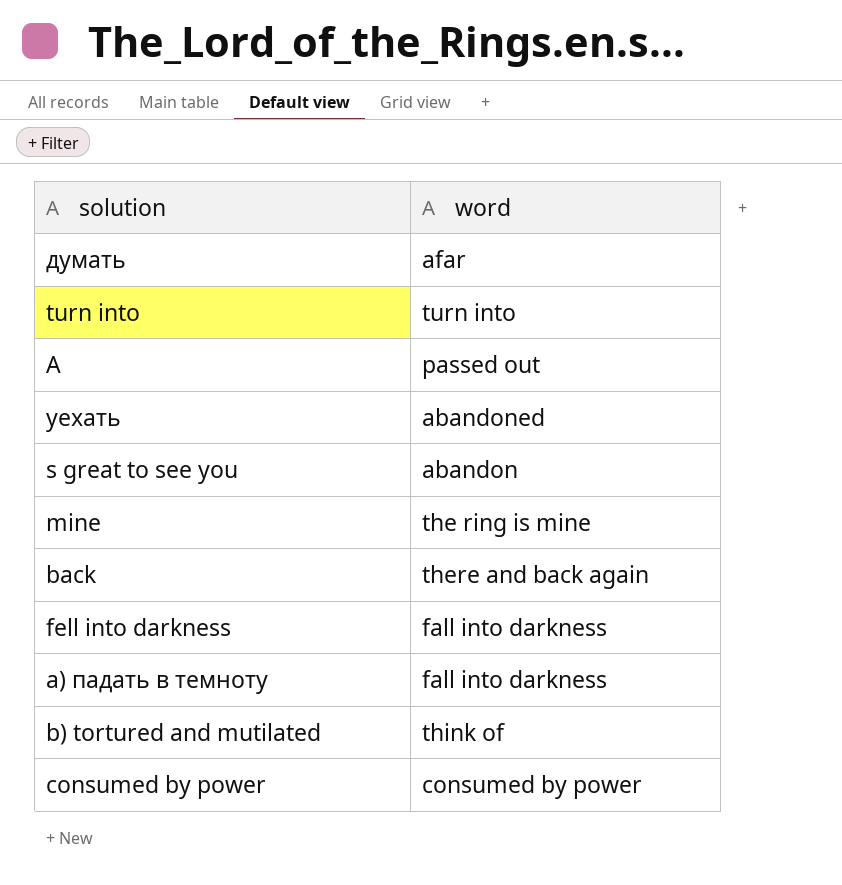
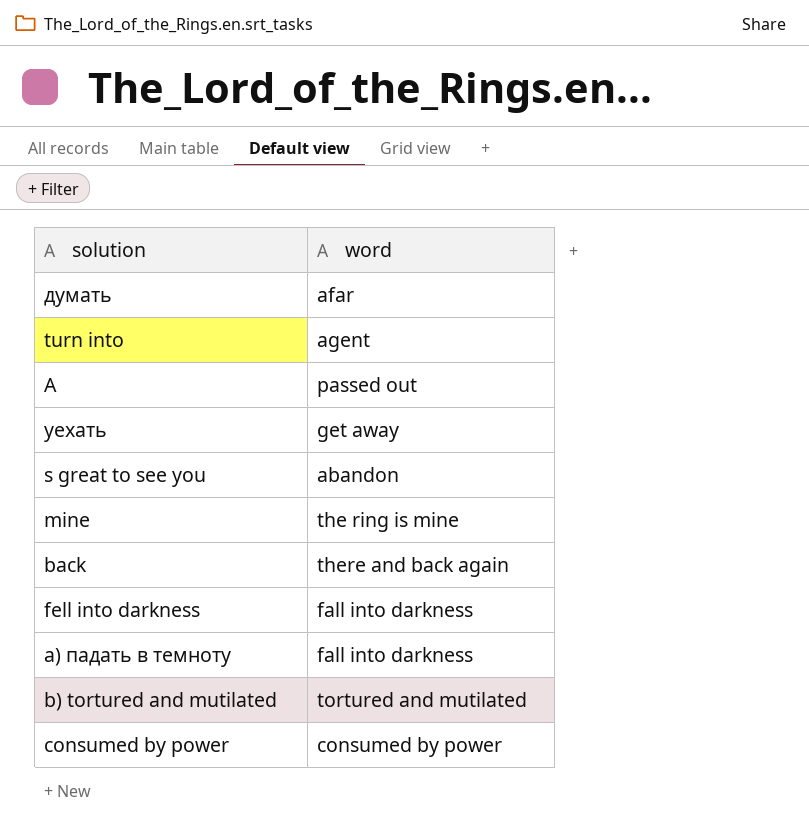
turn into | word: turn into -> agent
уехать | word: abandoned -> get away
b) tortured and mutilated | word: think of -> tortured and mutilated

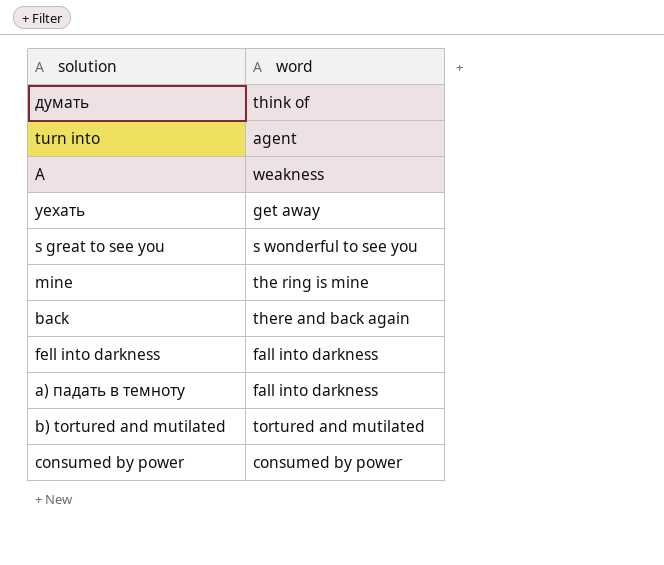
думать | word: afar -> think of
A | word: passed out -> weakness
s great to see you | word: abandon -> s wonderful to see you

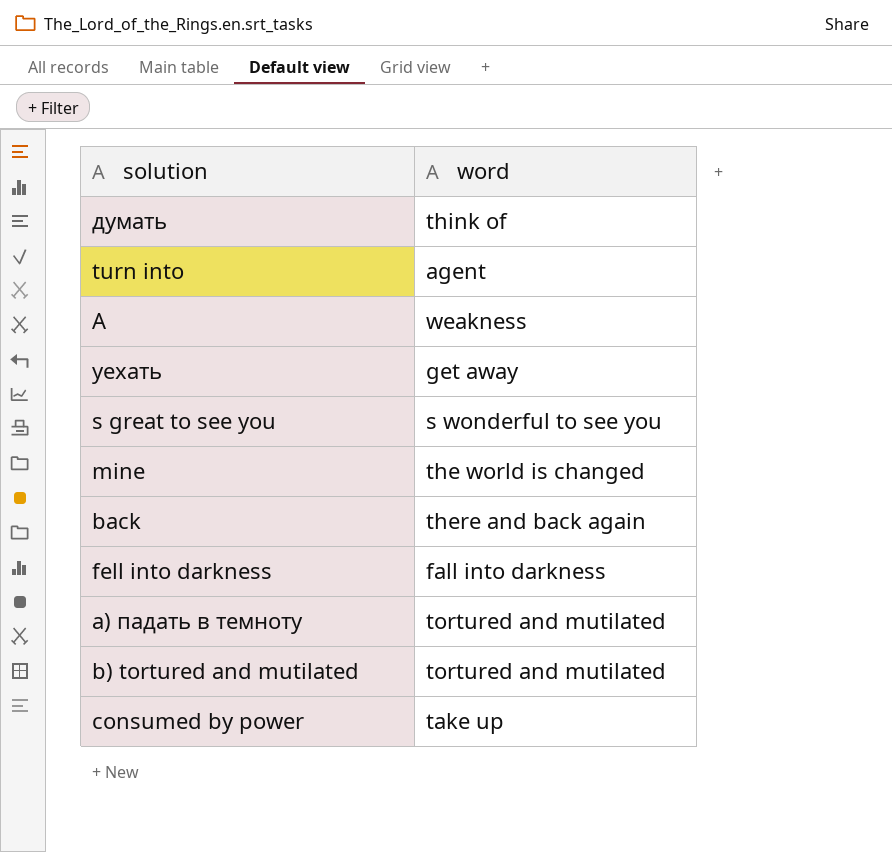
mine | word: the ring is mine -> the world is changed
a) падать в темноту | word: fall into darkness -> tortured and mutilated
consumed by power | word: consumed by power -> take up

